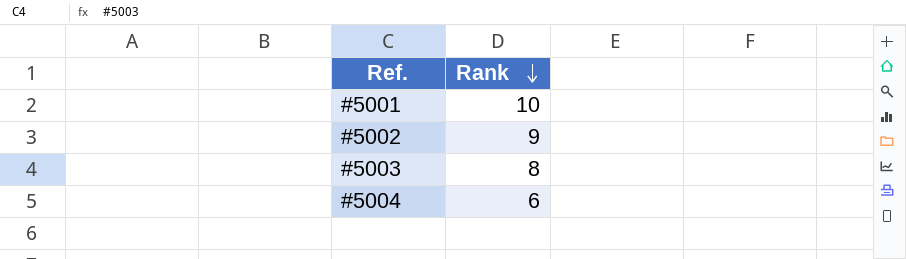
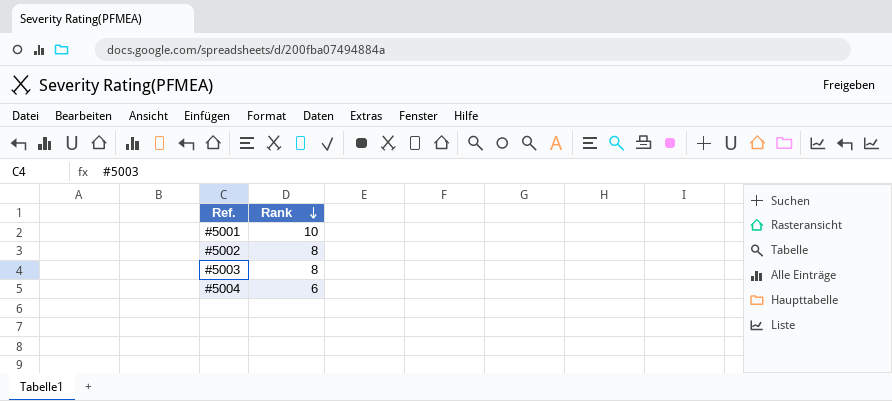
#5002 | Rank: 9 -> 8

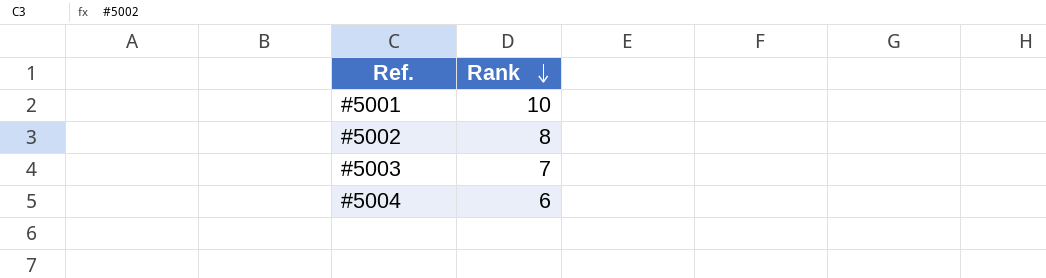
#5003 | Rank: 8 -> 7

